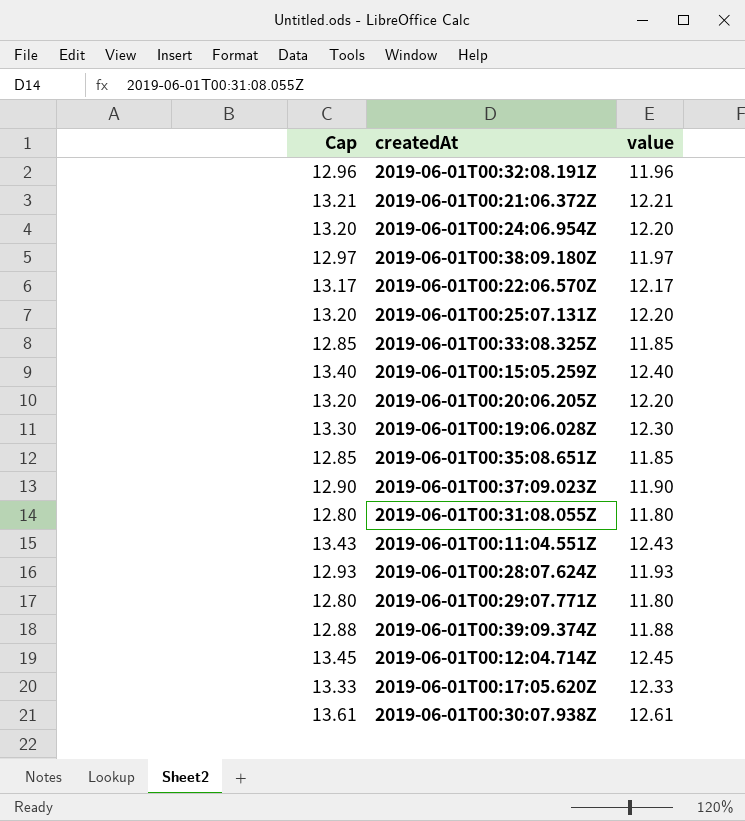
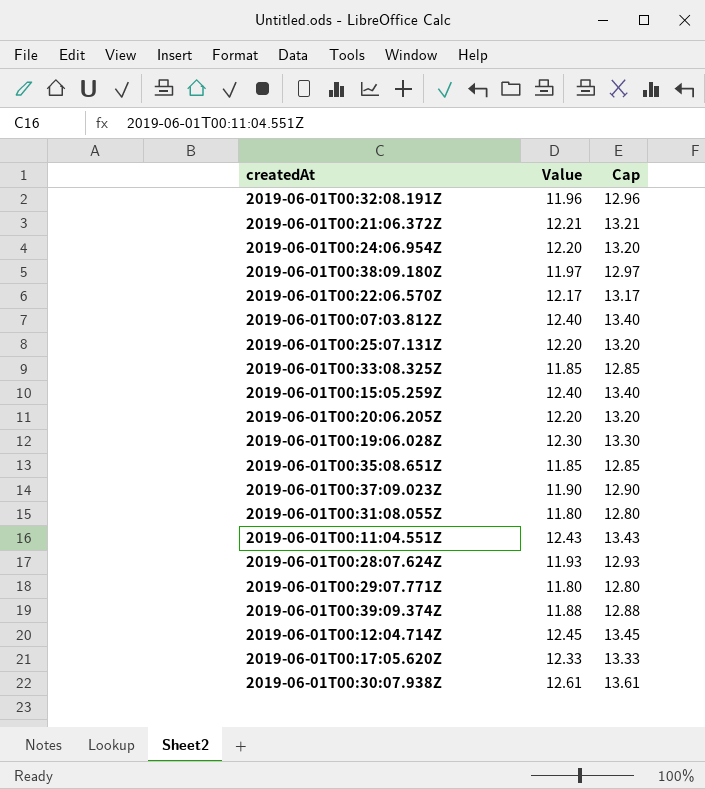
column name: value -> Value
column Cap | position: 1 -> 3
row 2019-06-01T00:07:03.812Z: none -> 12.40 | 13.40

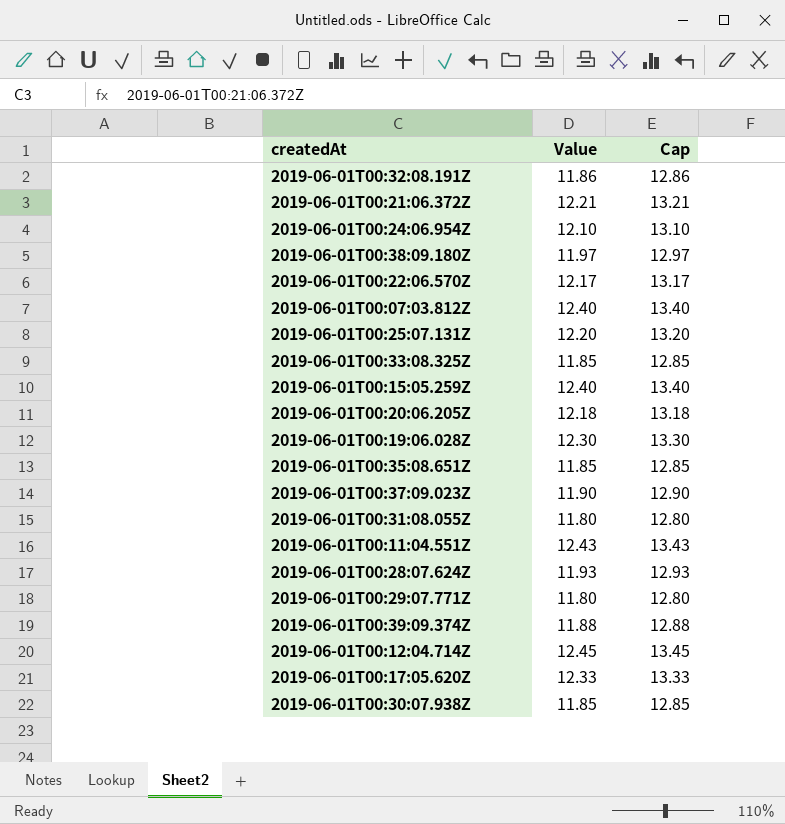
2019-06-01T00:32:08.191Z | Value: 11.96 -> 11.86
2019-06-01T00:32:08.191Z | Cap: 12.96 -> 12.86
2019-06-01T00:24:06.954Z | Value: 12.20 -> 12.10
2019-06-01T00:24:06.954Z | Cap: 13.20 -> 13.10
2019-06-01T00:20:06.205Z | Value: 12.20 -> 12.18
2019-06-01T00:20:06.205Z | Cap: 13.20 -> 13.18
2019-06-01T00:30:07.938Z | Value: 12.61 -> 11.85
2019-06-01T00:30:07.938Z | Cap: 13.61 -> 12.85

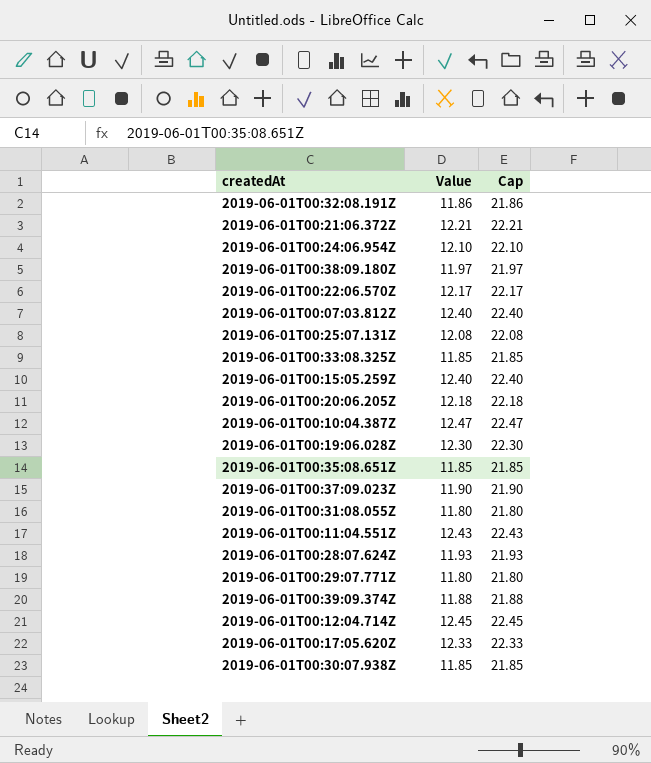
column Cap | formula: [Value] + 1 -> [Value] + 10
2019-06-01T00:25:07.131Z | Value: 12.20 -> 12.08
row 2019-06-01T00:10:04.387Z: none -> 12.47 | 22.47

